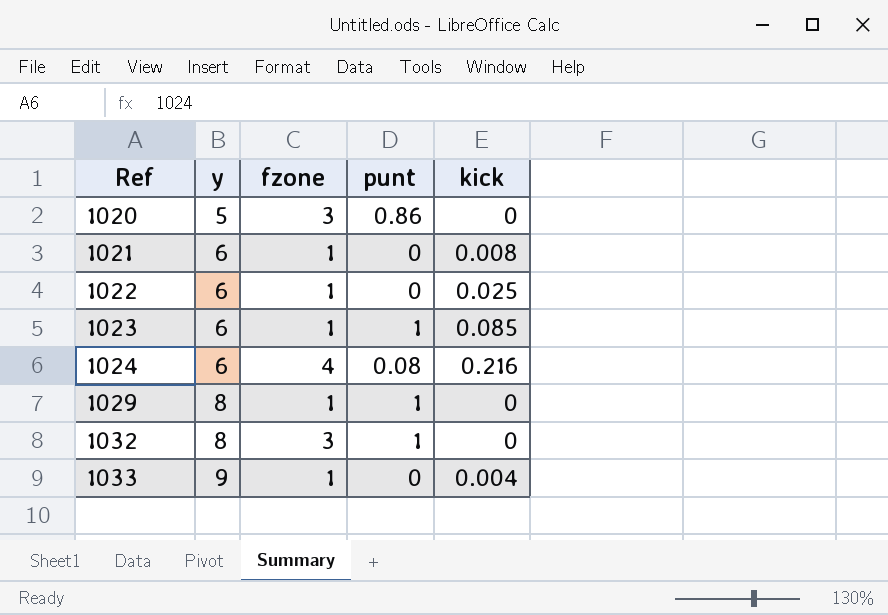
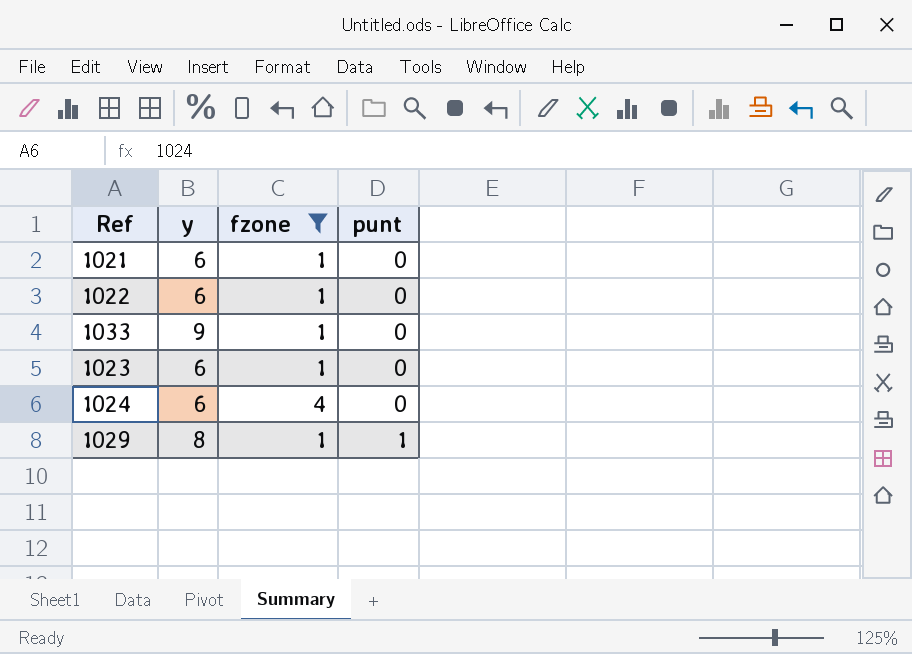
filter: none -> fzone != 3
row order: Ref ascending -> punt ascending
column kick | position: 5 -> none
1023 | punt: 1 -> 0
1024 | punt: 0.08 -> 0

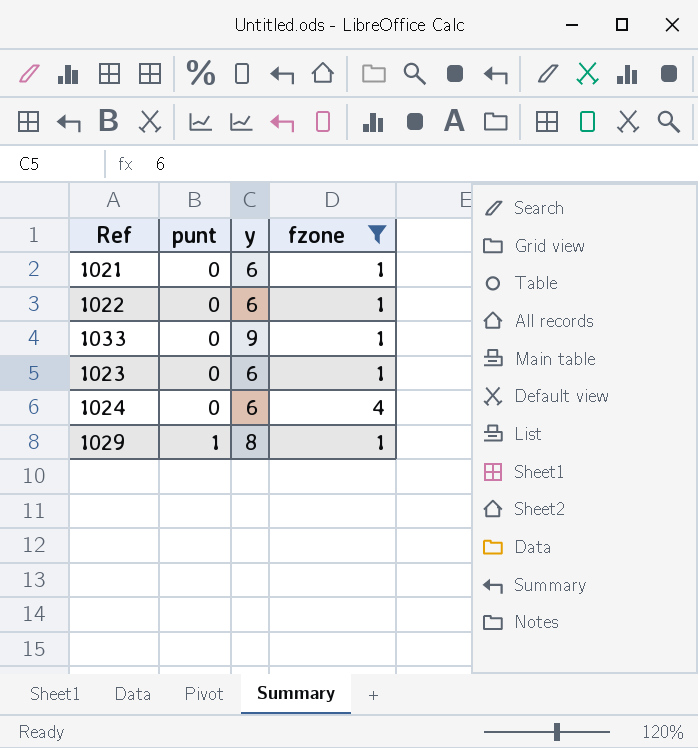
column punt | position: 4 -> 2

